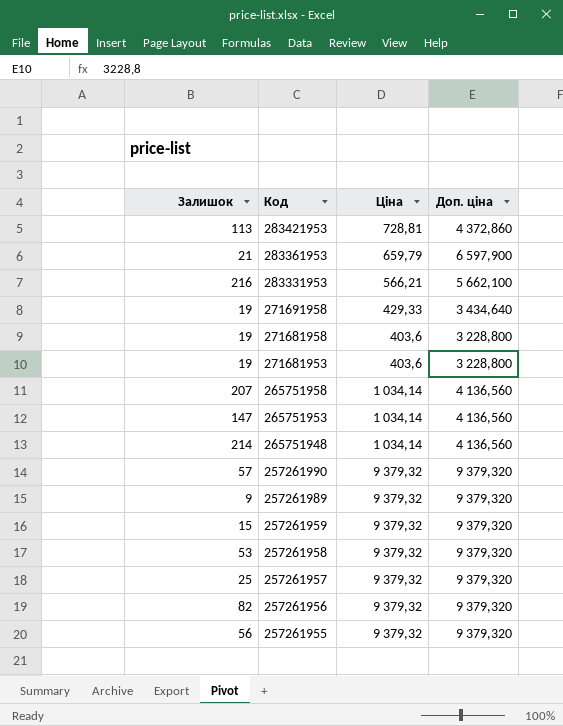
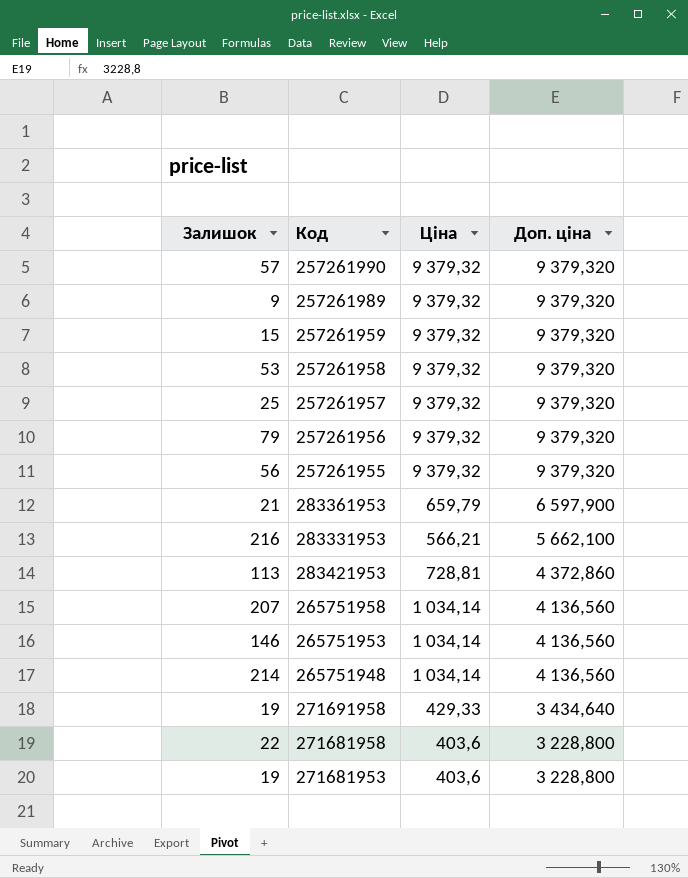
row order: Код descending -> Доп. ціна descending
257261956 | Залишок: 82 -> 79
265751953 | Залишок: 147 -> 146
271681958 | Залишок: 19 -> 22

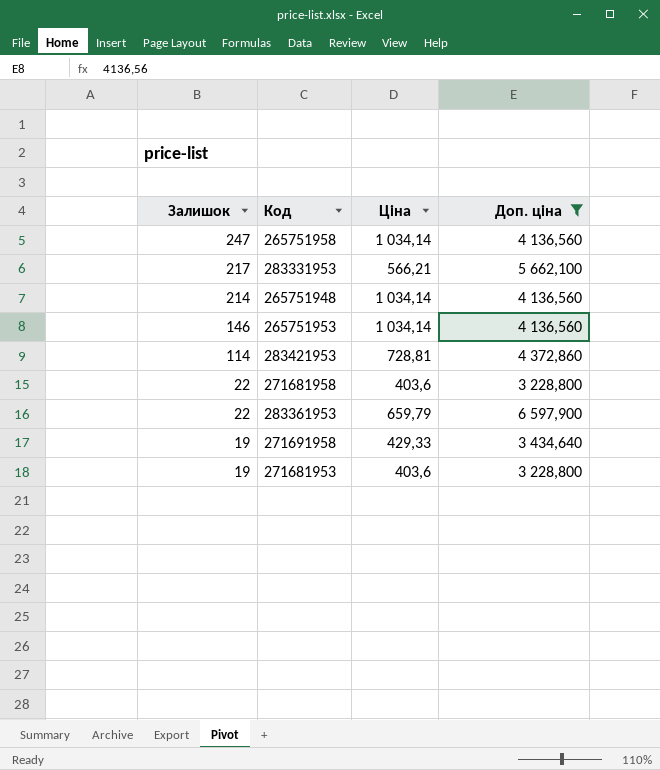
filter: none -> Доп. ціна != 9 379,320
row order: Доп. ціна descending -> Залишок descending
265751958 | Залишок: 207 -> 247
283331953 | Залишок: 216 -> 217
283421953 | Залишок: 113 -> 114
283361953 | Залишок: 21 -> 22

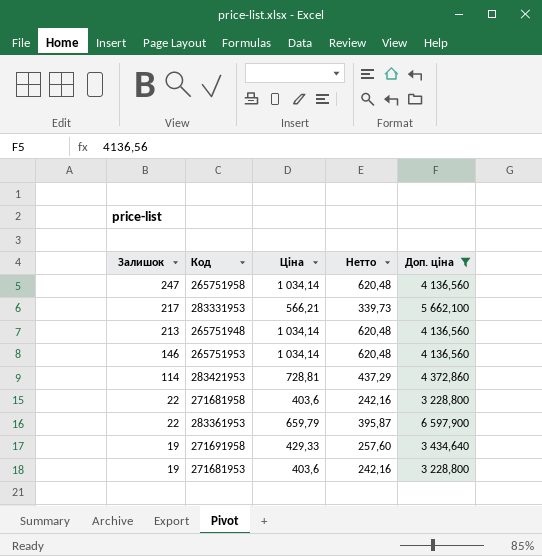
column Нетто | formula: none -> [Ціна] * 0,6
265751948 | Залишок: 214 -> 213

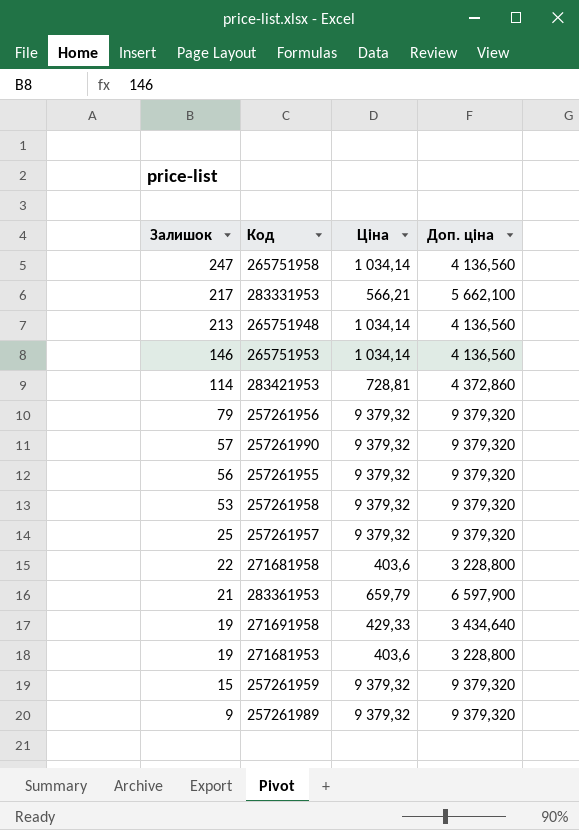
filter: Доп. ціна != 9 379,320 -> none
column Нетто | formula: [Ціна] * 0,6 -> none
283361953 | Залишок: 22 -> 21

